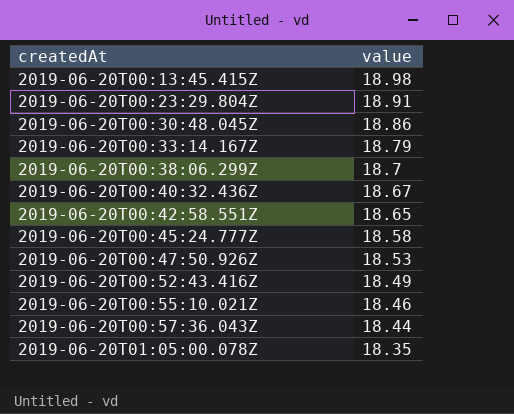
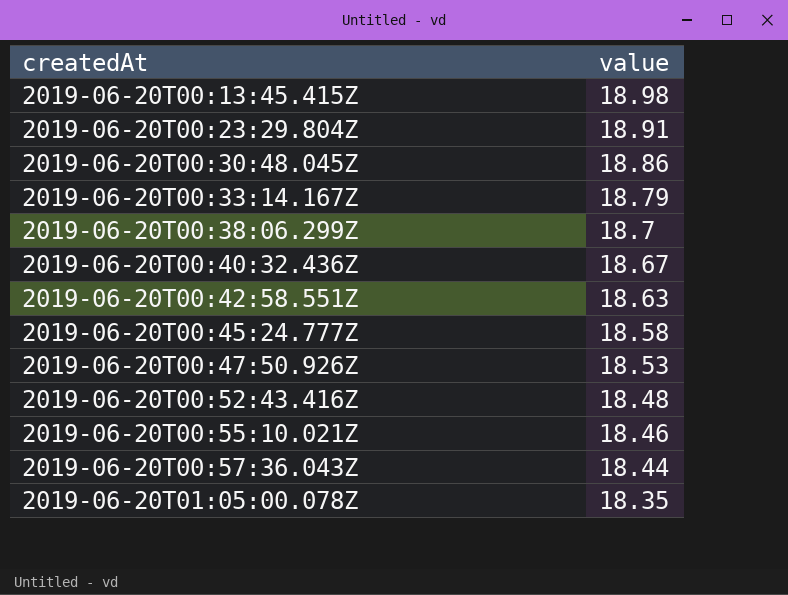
2019-06-20T00:42:58.551Z | value: 18.65 -> 18.63
2019-06-20T00:52:43.416Z | value: 18.49 -> 18.48

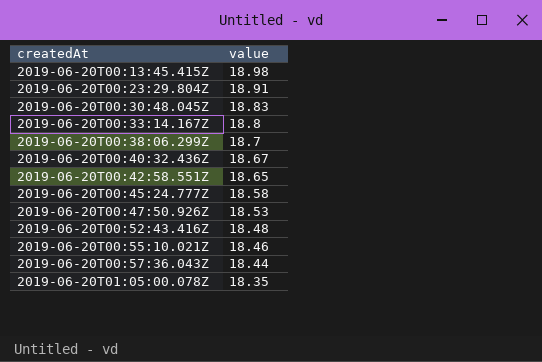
2019-06-20T00:30:48.045Z | value: 18.86 -> 18.83
2019-06-20T00:33:14.167Z | value: 18.79 -> 18.8
2019-06-20T00:42:58.551Z | value: 18.63 -> 18.65

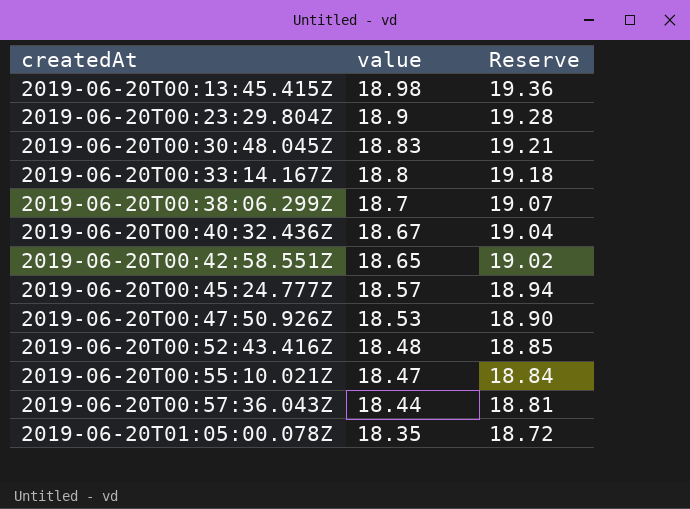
column Reserve | formula: none -> [value] * 1.02
2019-06-20T00:23:29.804Z | value: 18.91 -> 18.9
2019-06-20T00:45:24.777Z | value: 18.58 -> 18.57
2019-06-20T00:55:10.021Z | value: 18.46 -> 18.47

